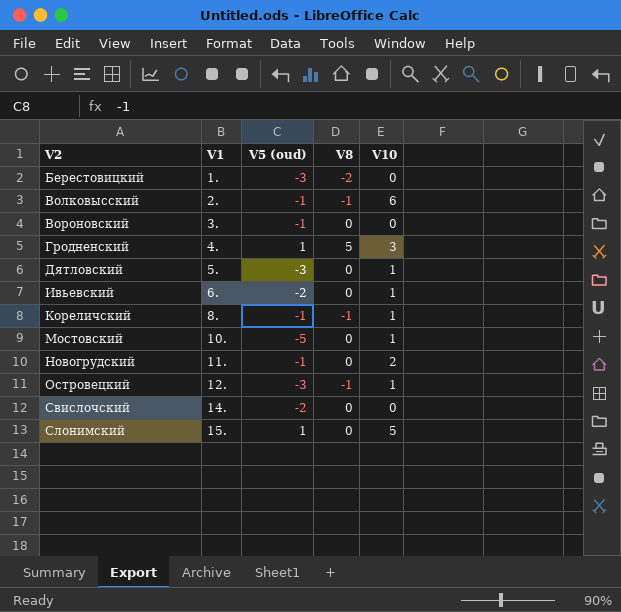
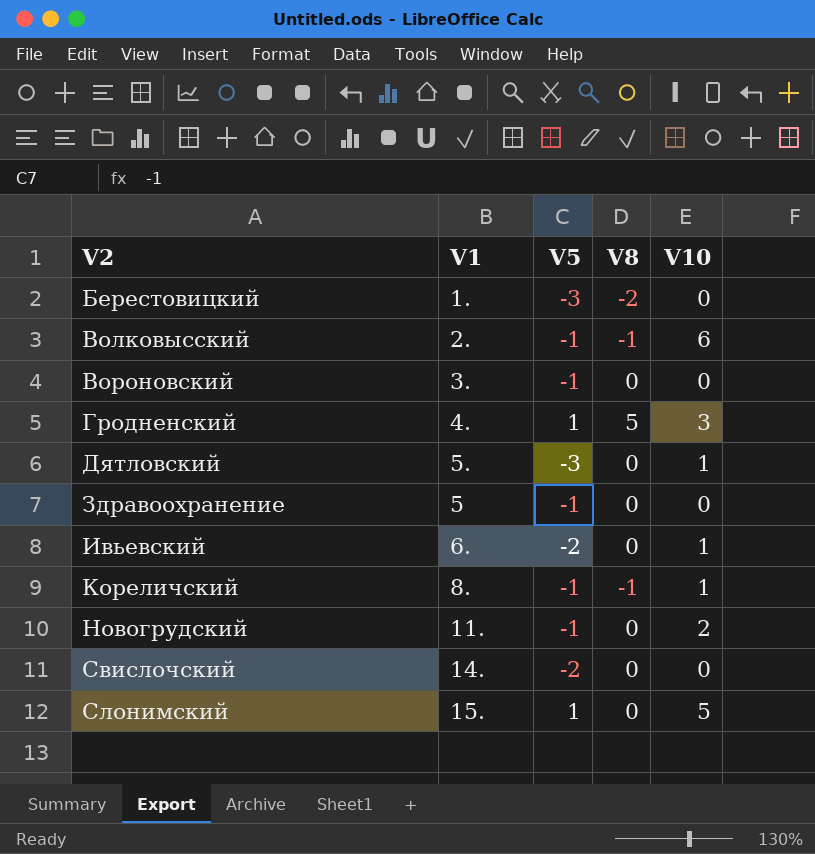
column name: V5 (oud) -> V5
row Мостовский: 10. | -5 | 0 | 1 -> none
row Островецкий: 12. | -3 | -1 | 1 -> none
row Здравоохранение: none -> 5 | -1 | 0 | 0

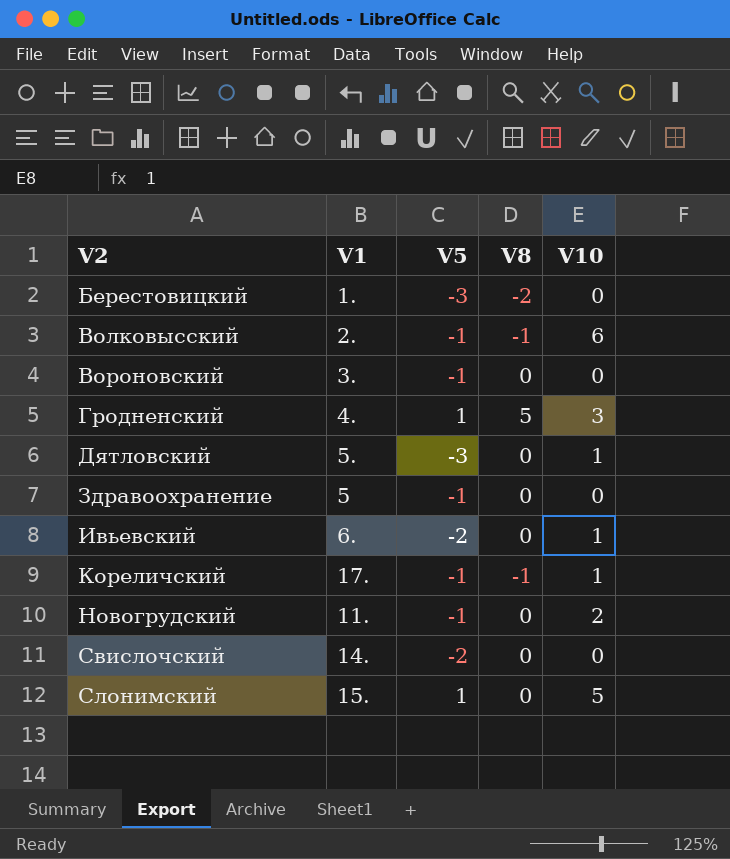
Кореличский | V1: 8. -> 17.

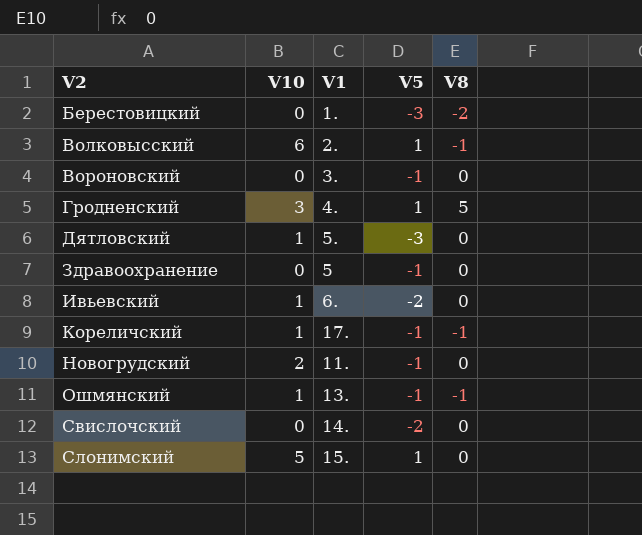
column V10 | position: 5 -> 2
Волковысский | V5: -1 -> 1
row Ошмянский: none -> 1 | 13. | -1 | -1

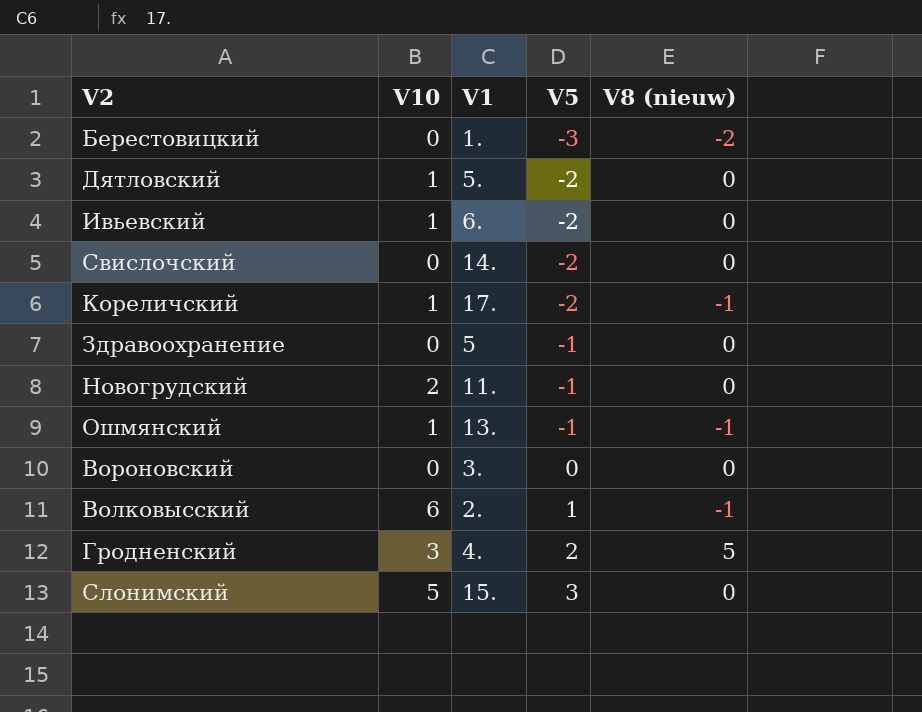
row order: V2 ascending -> V5 ascending
column name: V8 -> V8 (nieuw)
Дятловский | V5: -3 -> -2
Кореличский | V5: -1 -> -2
Вороновский | V5: -1 -> 0
Гродненский | V5: 1 -> 2
Слонимский | V5: 1 -> 3

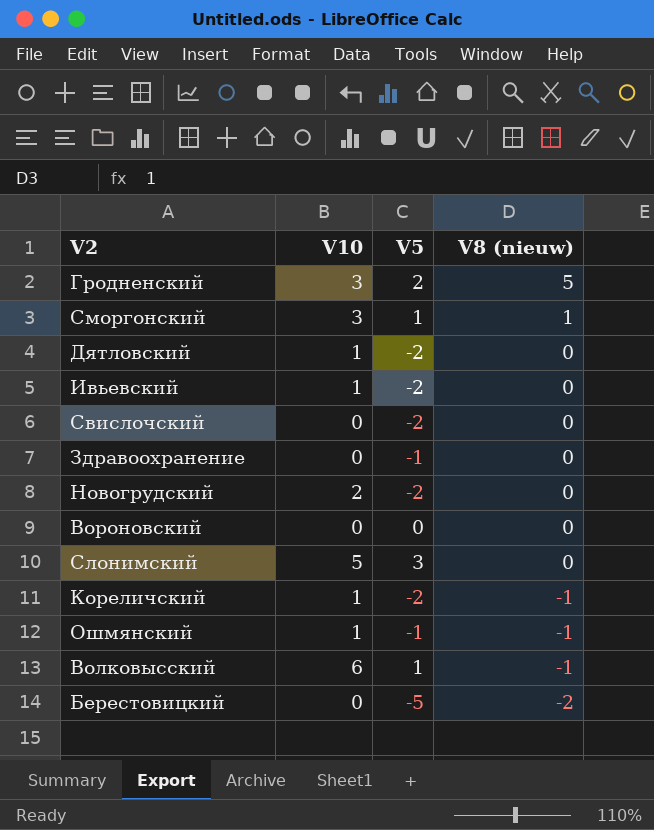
row order: V5 ascending -> V8 (nieuw) descending
column V1 | position: 3 -> none
row Сморгонский: none -> 3 | 1 | 1
Новогрудский | V5: -1 -> -2
Берестовицкий | V5: -3 -> -5

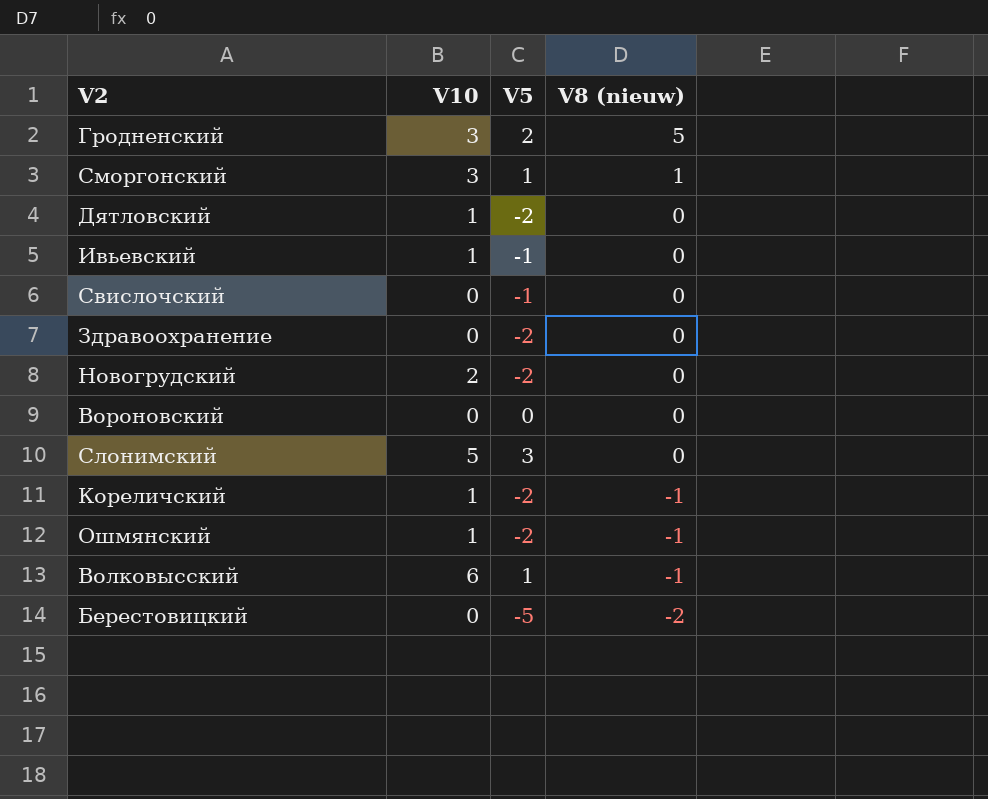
Ивьевский | V5: -2 -> -1
Свислочский | V5: -2 -> -1
Здравоохранение | V5: -1 -> -2
Ошмянский | V5: -1 -> -2

